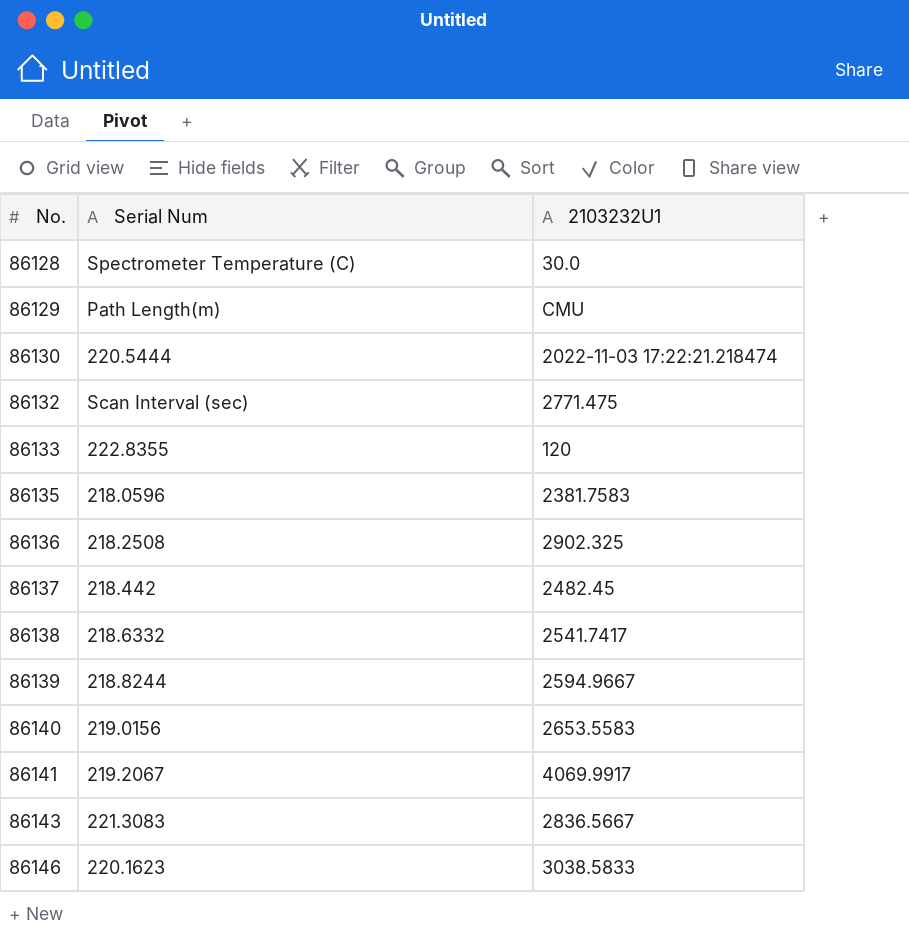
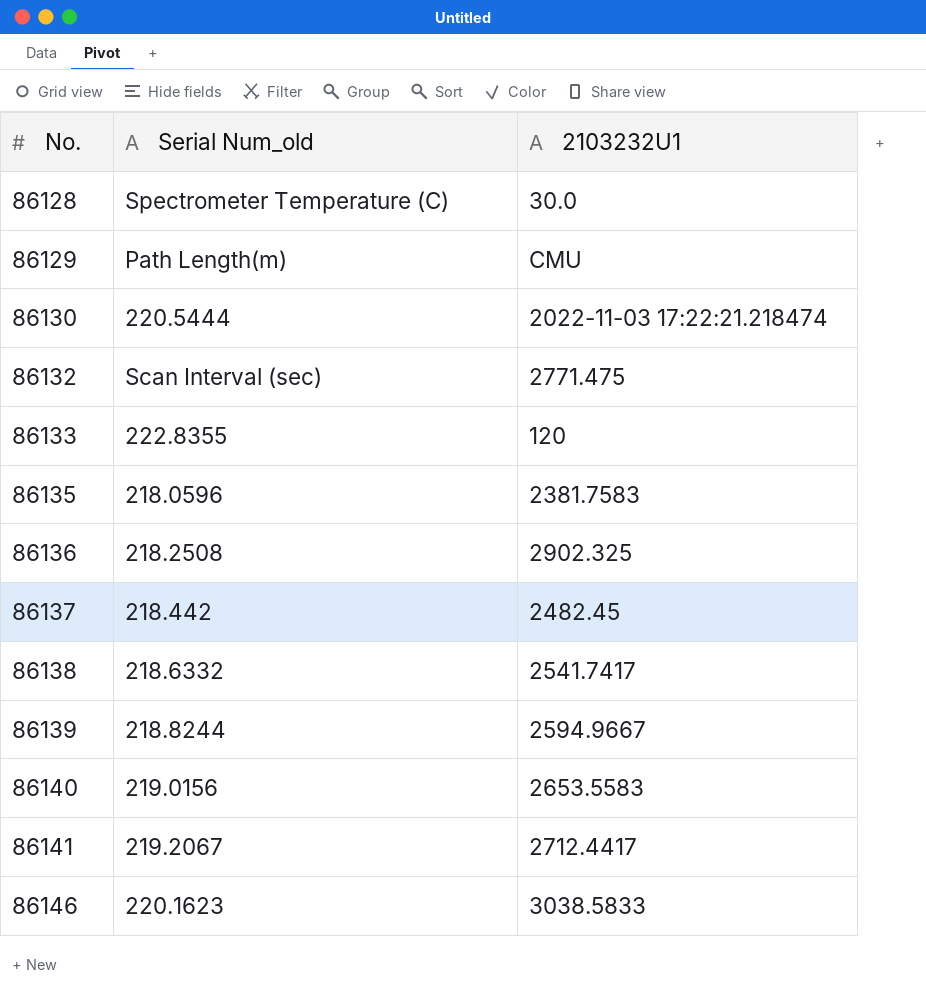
column name: Serial Num -> Serial Num_old
row 86143: 221.3083 | 2836.5667 -> none
86141 | 2103232U1: 4069.9917 -> 2712.4417

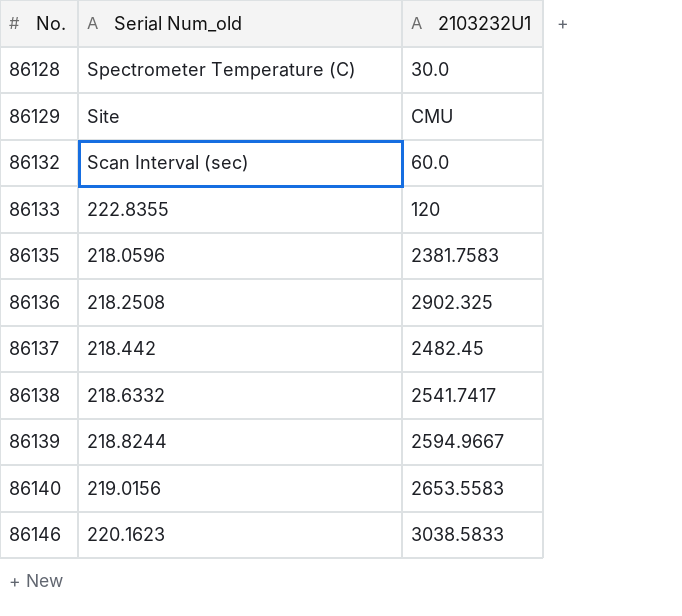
row 86130: 220.5444 | 2022-11-03 17:22:21.218474 -> none
row 86141: 219.2067 | 2712.4417 -> none
86129 | Serial Num_old: Path Length(m) -> Site
86132 | 2103232U1: 2771.475 -> 60.0

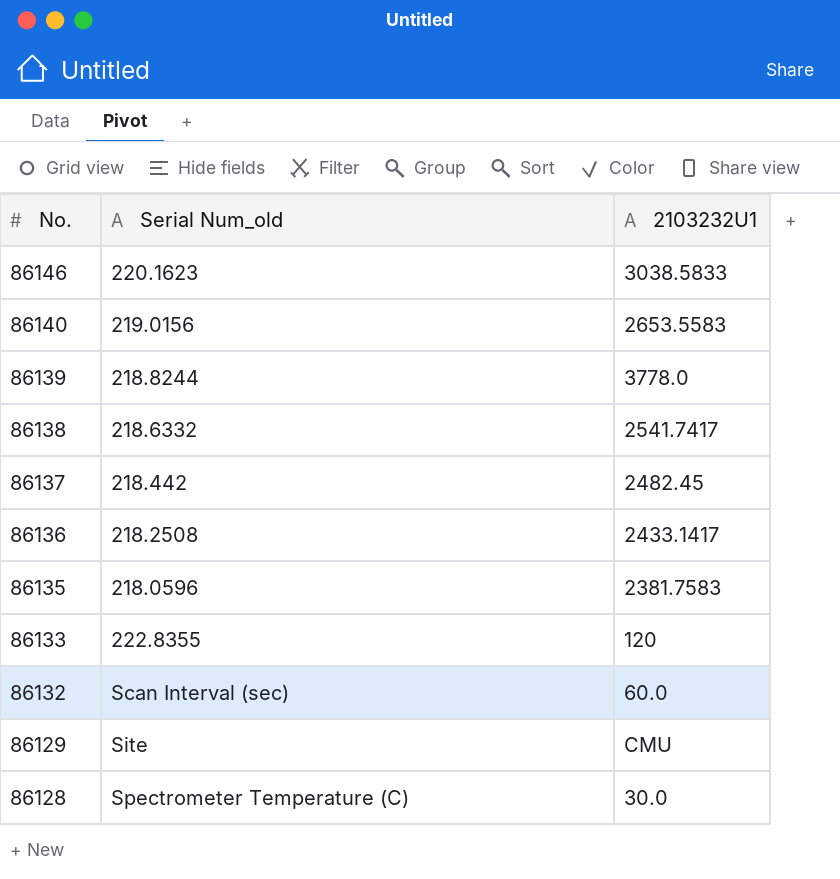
row order: No. ascending -> No. descending
86139 | 2103232U1: 2594.9667 -> 3778.0
86136 | 2103232U1: 2902.325 -> 2433.1417

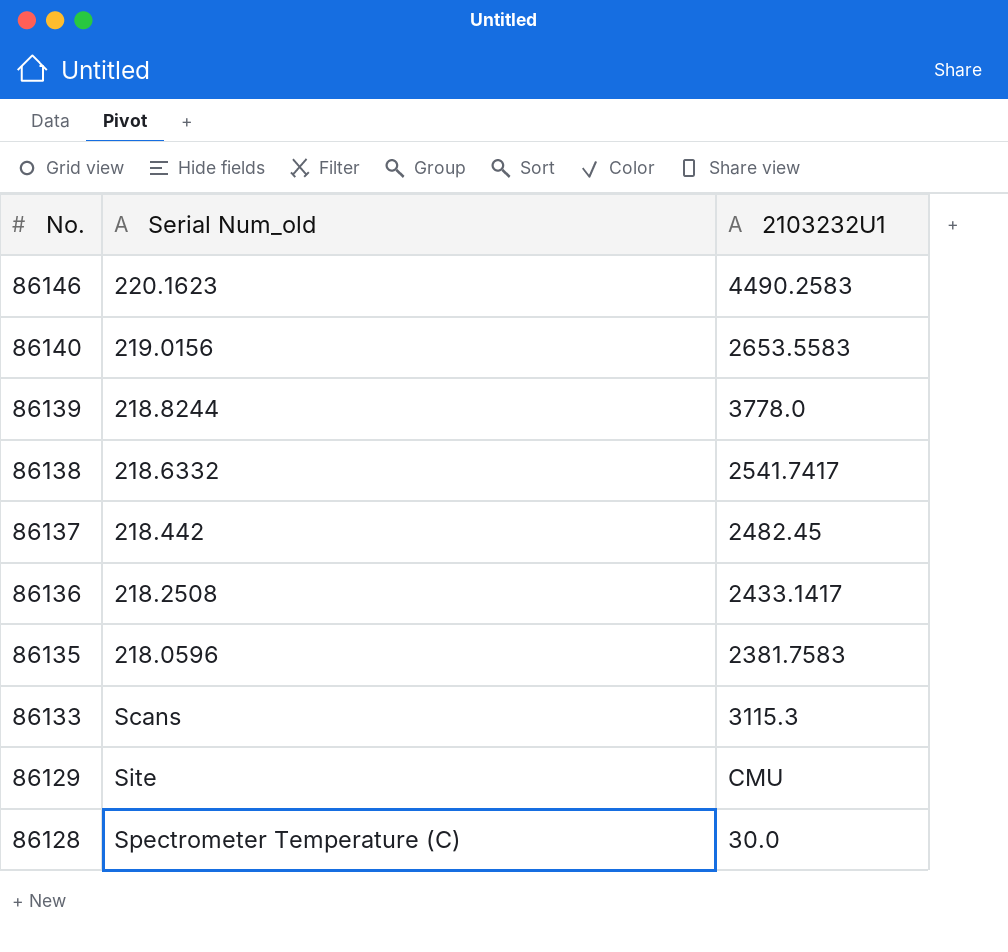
row 86132: Scan Interval (sec) | 60.0 -> none
86146 | 2103232U1: 3038.5833 -> 4490.2583
86133 | Serial Num_old: 222.8355 -> Scans
86133 | 2103232U1: 120 -> 3115.3

